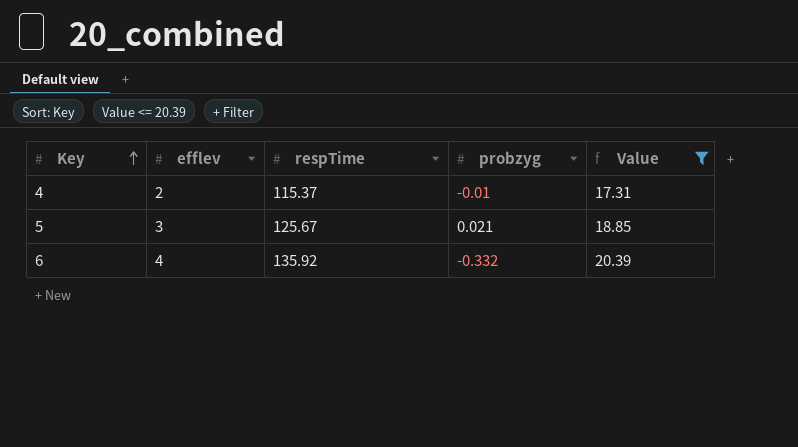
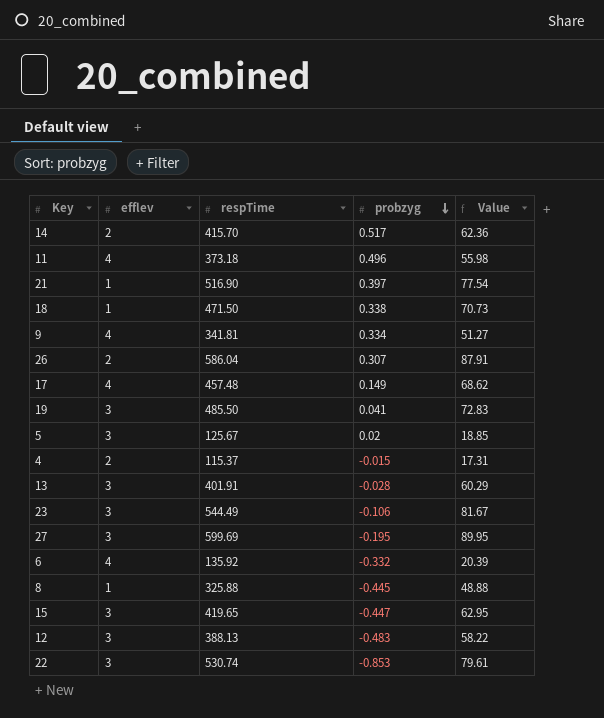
filter: Value <= 20.39 -> none
row order: Key ascending -> probzyg descending
5 | probzyg: 0.021 -> 0.02
4 | probzyg: -0.01 -> -0.015

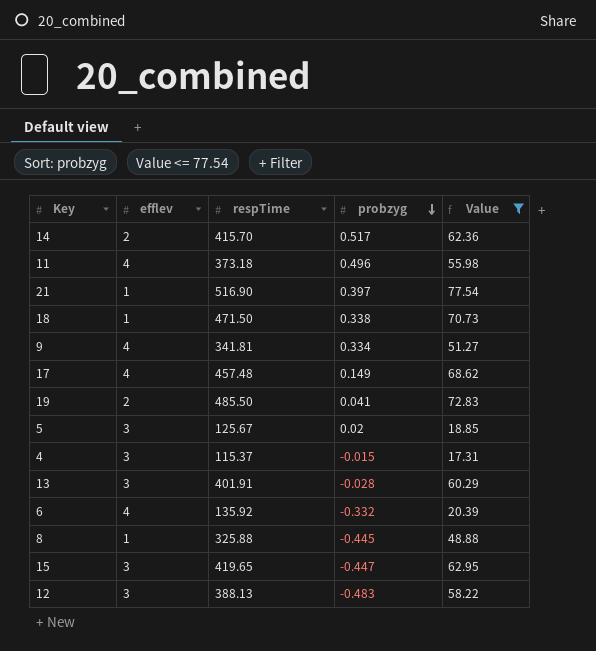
filter: none -> Value <= 77.54
19 | efflev: 3 -> 2
4 | efflev: 2 -> 3

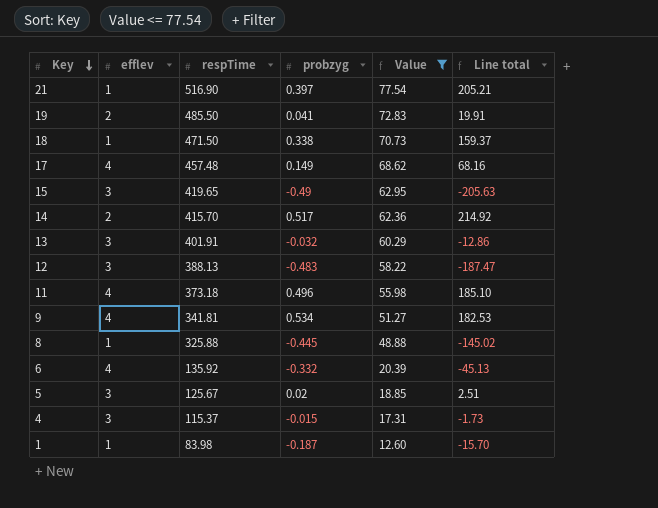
row order: probzyg descending -> Key descending
column Line total | formula: none -> [respTime] * [probzyg]
15 | probzyg: -0.447 -> -0.49
13 | probzyg: -0.028 -> -0.032
9 | probzyg: 0.334 -> 0.534
row 1: none -> 1 | 83.98 | -0.187 | 12.60 | -15.70

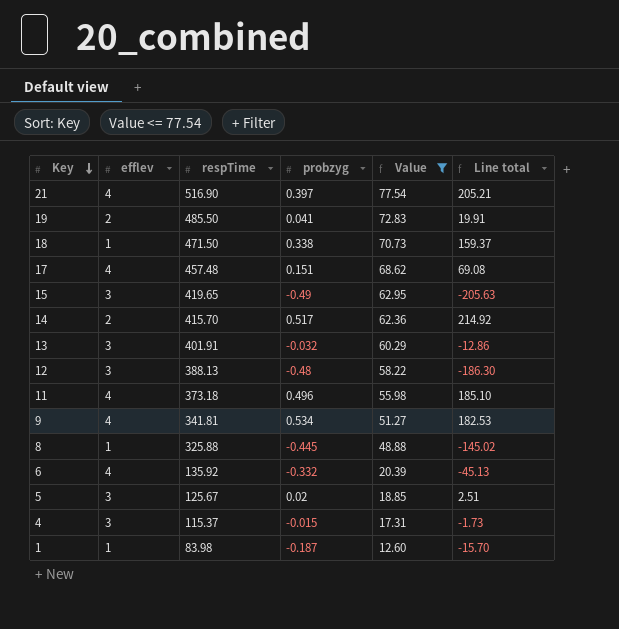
21 | efflev: 1 -> 4
17 | probzyg: 0.149 -> 0.151
17 | Line total: 68.16 -> 69.08
12 | probzyg: -0.483 -> -0.48
12 | Line total: -187.47 -> -186.30

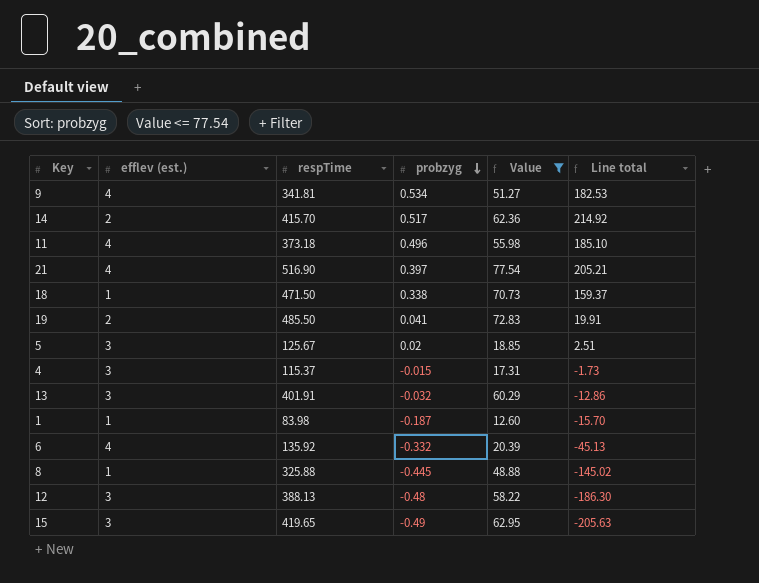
row order: Key descending -> probzyg descending
column name: efflev -> efflev (est.)
row 17: 4 | 457.48 | 0.151 | 68.62 | 69.08 -> none

